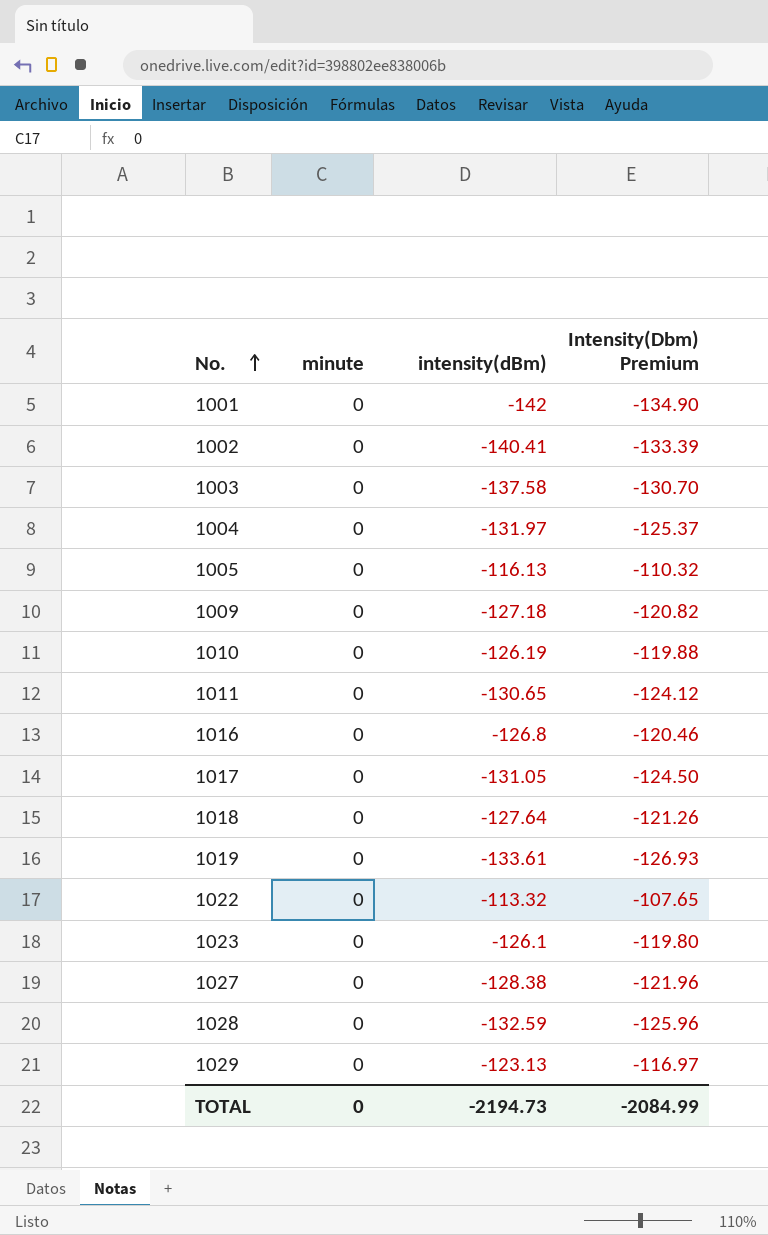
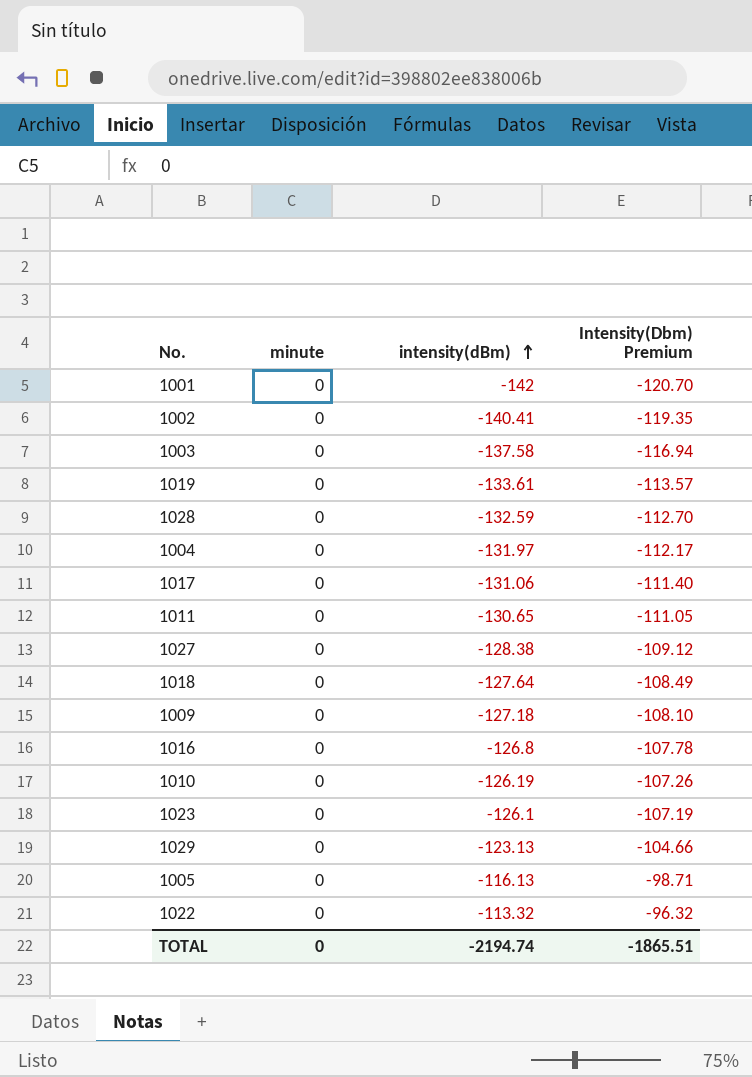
row order: No. ascending -> intensity(dBm) ascending
column Intensity(Dbm) Premium | formula: [intensity(dBm)] * 0.95 -> [intensity(dBm)] * 0.85
1017 | intensity(dBm): -131.05 -> -131.06
TOTAL | intensity(dBm): -2194.73 -> -2194.74
TOTAL | Intensity(Dbm) Premium: -2084.99 -> -1865.51

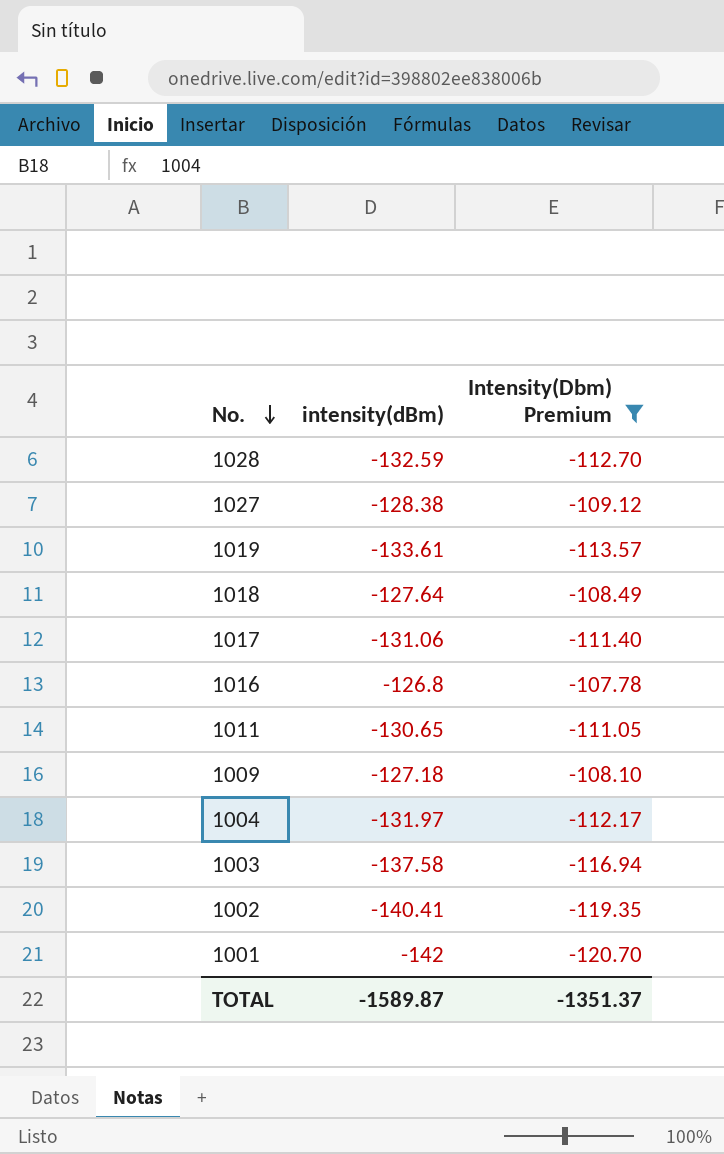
filter: none -> Intensity(Dbm) Premium <= -107.78
row order: intensity(dBm) ascending -> No. descending
column minute | position: 2 -> none
TOTAL | intensity(dBm): -2194.74 -> -1589.87
TOTAL | Intensity(Dbm) Premium: -1865.51 -> -1351.37

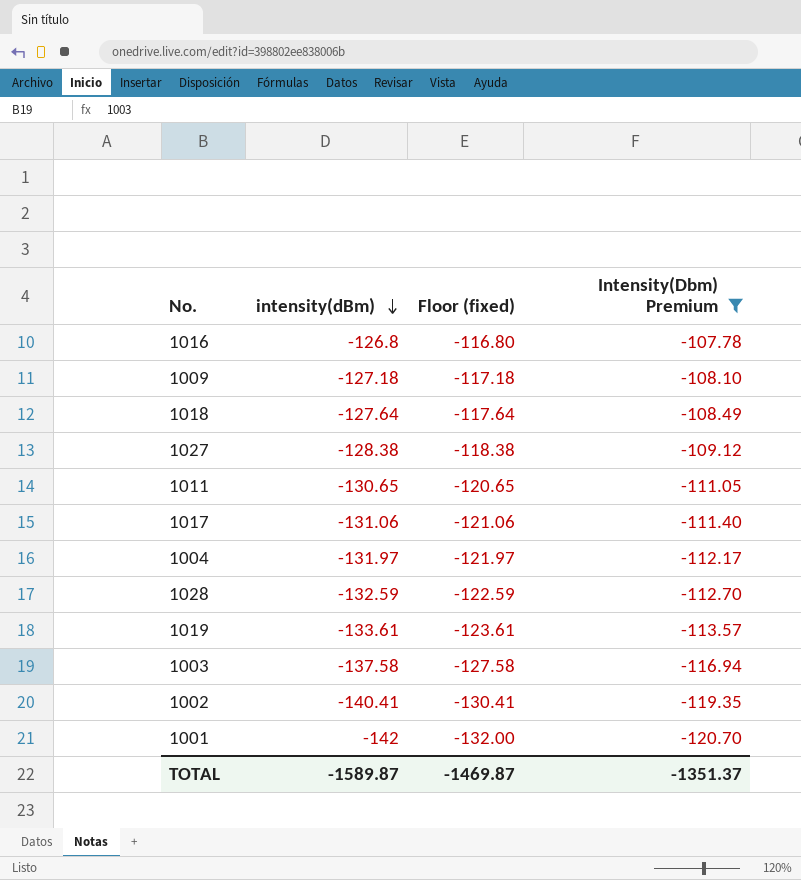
row order: No. descending -> intensity(dBm) descending
column Floor (fixed) | formula: none -> [intensity(dBm)] + 10

